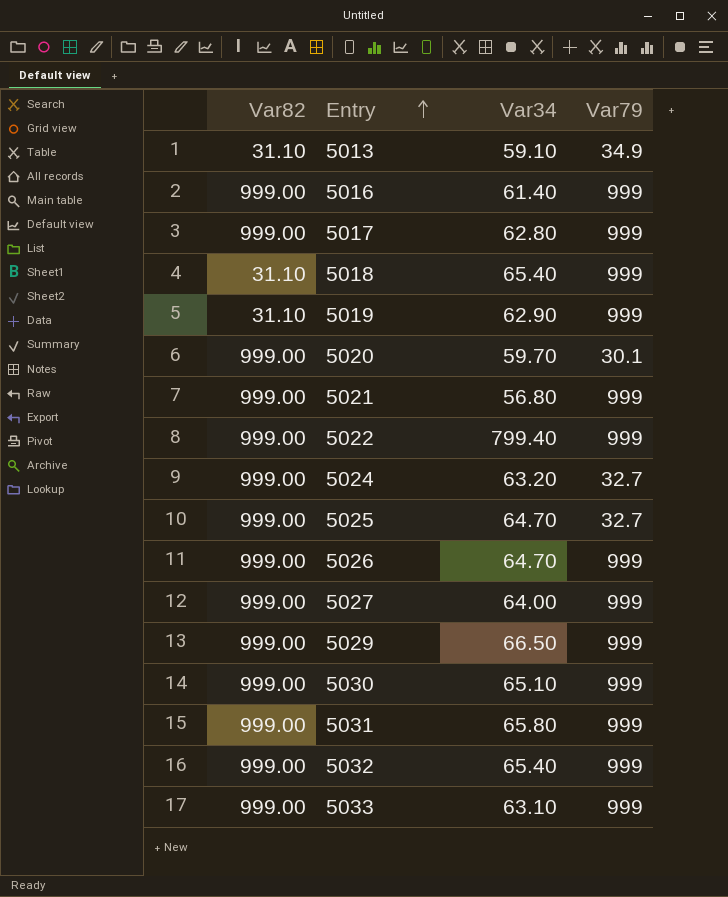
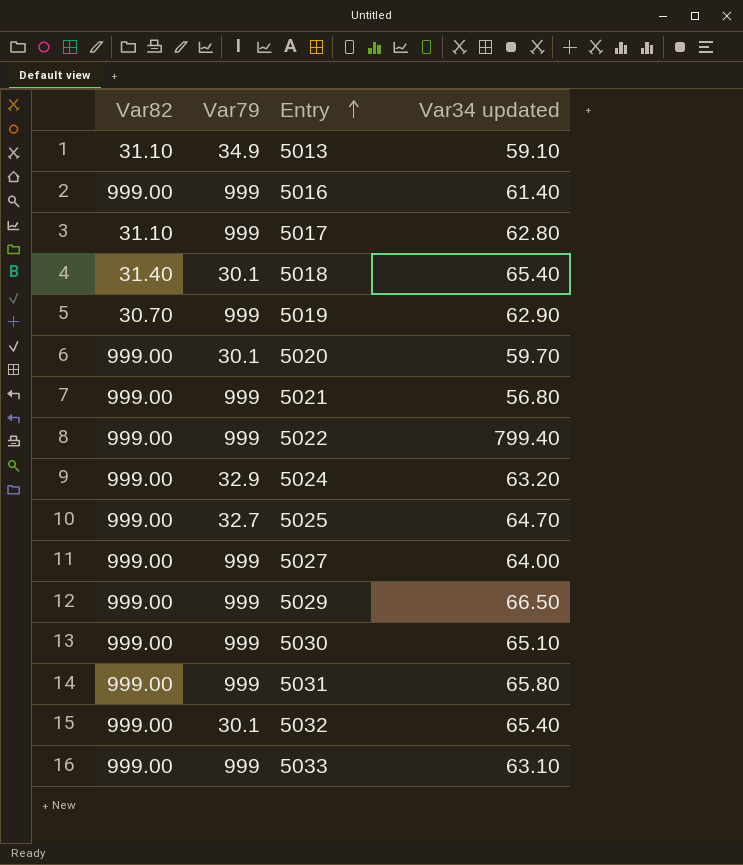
column Var79 | position: 4 -> 2
column name: Var34 -> Var34 updated
row 5026: 999.00 | 64.70 | 999 -> none
5017 | Var82: 999.00 -> 31.10
5018 | Var82: 31.10 -> 31.40
5018 | Var79: 999 -> 30.1
5019 | Var82: 31.10 -> 30.70
5024 | Var79: 32.7 -> 32.9
5032 | Var79: 999 -> 30.1

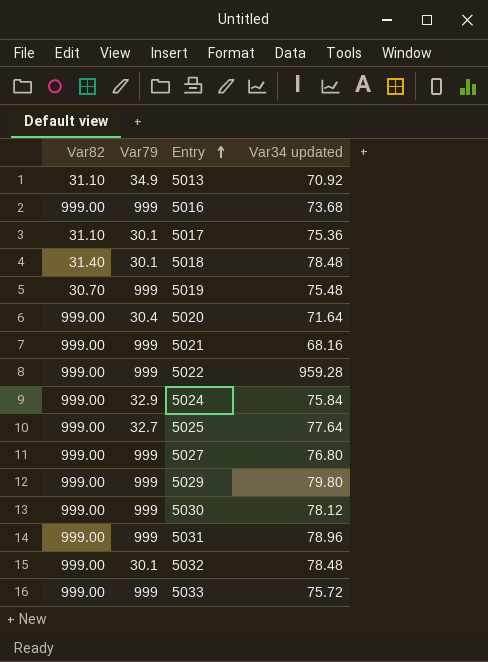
5013 | Var34 updated: 59.10 -> 70.92
5016 | Var34 updated: 61.40 -> 73.68
5017 | Var79: 999 -> 30.1
5017 | Var34 updated: 62.80 -> 75.36
5018 | Var34 updated: 65.40 -> 78.48
5019 | Var34 updated: 62.90 -> 75.48
5020 | Var79: 30.1 -> 30.4
5020 | Var34 updated: 59.70 -> 71.64
5021 | Var34 updated: 56.80 -> 68.16
5022 | Var34 updated: 799.40 -> 959.28
5024 | Var34 updated: 63.20 -> 75.84
5025 | Var34 updated: 64.70 -> 77.64
5027 | Var34 updated: 64.00 -> 76.80
5029 | Var34 updated: 66.50 -> 79.80
5030 | Var34 updated: 65.10 -> 78.12
5031 | Var34 updated: 65.80 -> 78.96
5032 | Var34 updated: 65.40 -> 78.48
5033 | Var34 updated: 63.10 -> 75.72

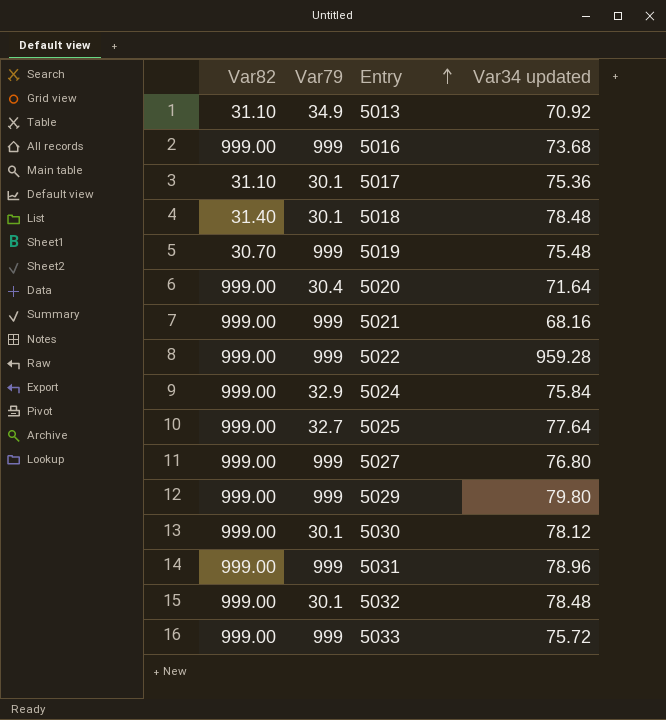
5030 | Var79: 999 -> 30.1

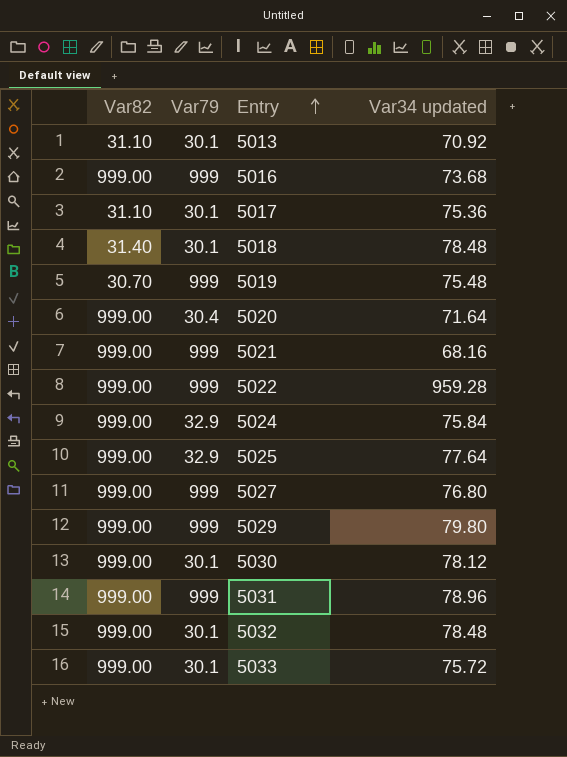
5013 | Var79: 34.9 -> 30.1
5025 | Var79: 32.7 -> 32.9
5033 | Var79: 999 -> 30.1

